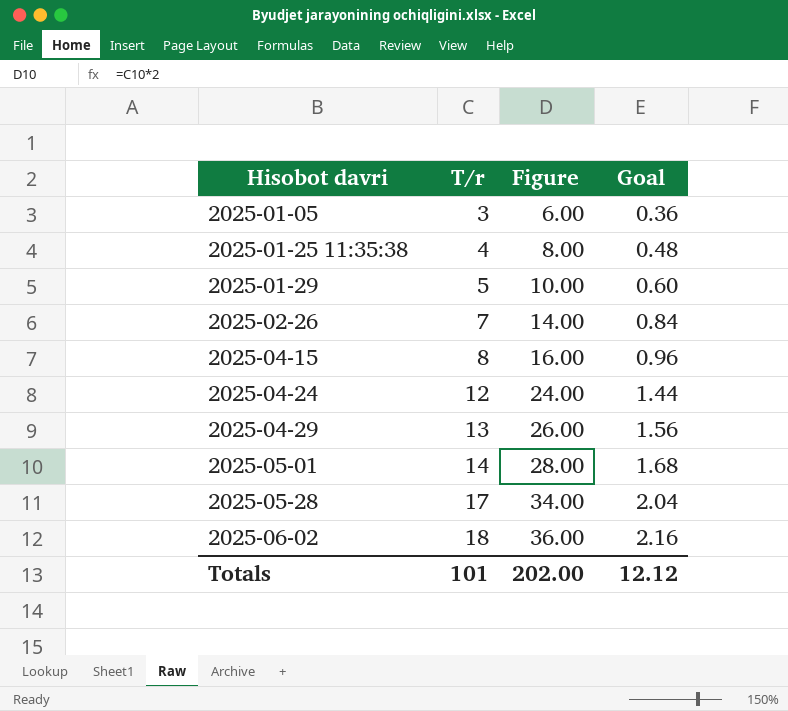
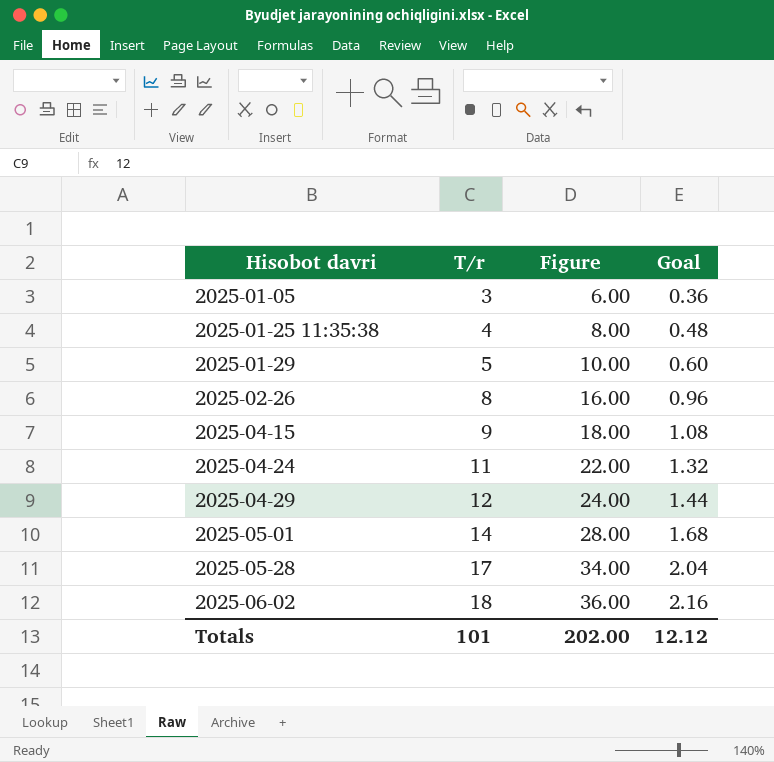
2025-02-26 | T/r: 7 -> 8
2025-02-26 | Figure: 14.00 -> 16.00
2025-02-26 | Goal: 0.84 -> 0.96
2025-04-15 | T/r: 8 -> 9
2025-04-15 | Figure: 16.00 -> 18.00
2025-04-15 | Goal: 0.96 -> 1.08
2025-04-24 | T/r: 12 -> 11
2025-04-24 | Figure: 24.00 -> 22.00
2025-04-24 | Goal: 1.44 -> 1.32
2025-04-29 | T/r: 13 -> 12
2025-04-29 | Figure: 26.00 -> 24.00
2025-04-29 | Goal: 1.56 -> 1.44

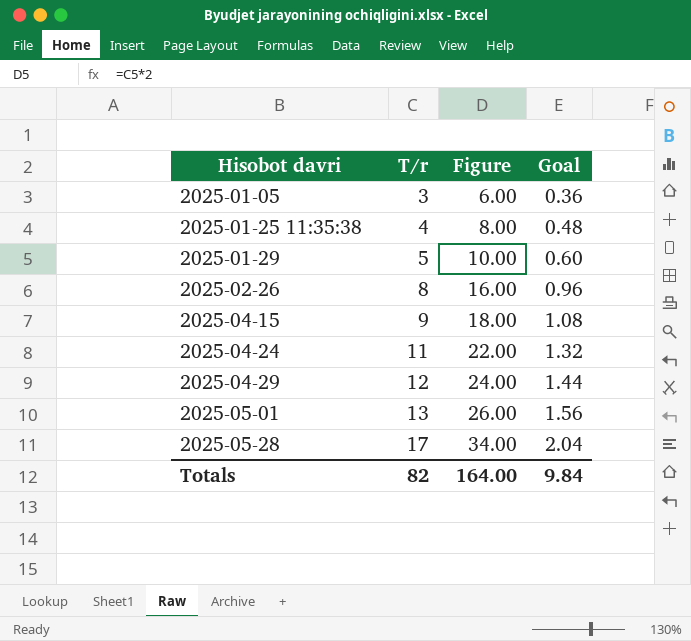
row 2025-06-02: 18 | 36.00 | 2.16 -> none
2025-05-01 | T/r: 14 -> 13
2025-05-01 | Figure: 28.00 -> 26.00
2025-05-01 | Goal: 1.68 -> 1.56
Totals | T/r: 101 -> 82
Totals | Figure: 202.00 -> 164.00
Totals | Goal: 12.12 -> 9.84

